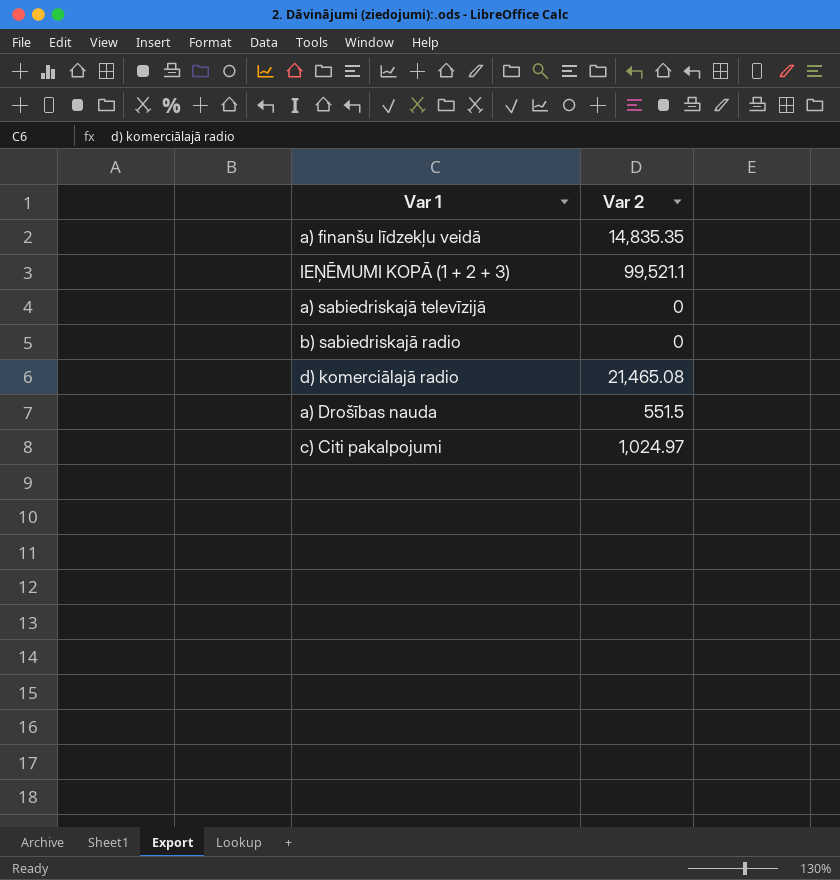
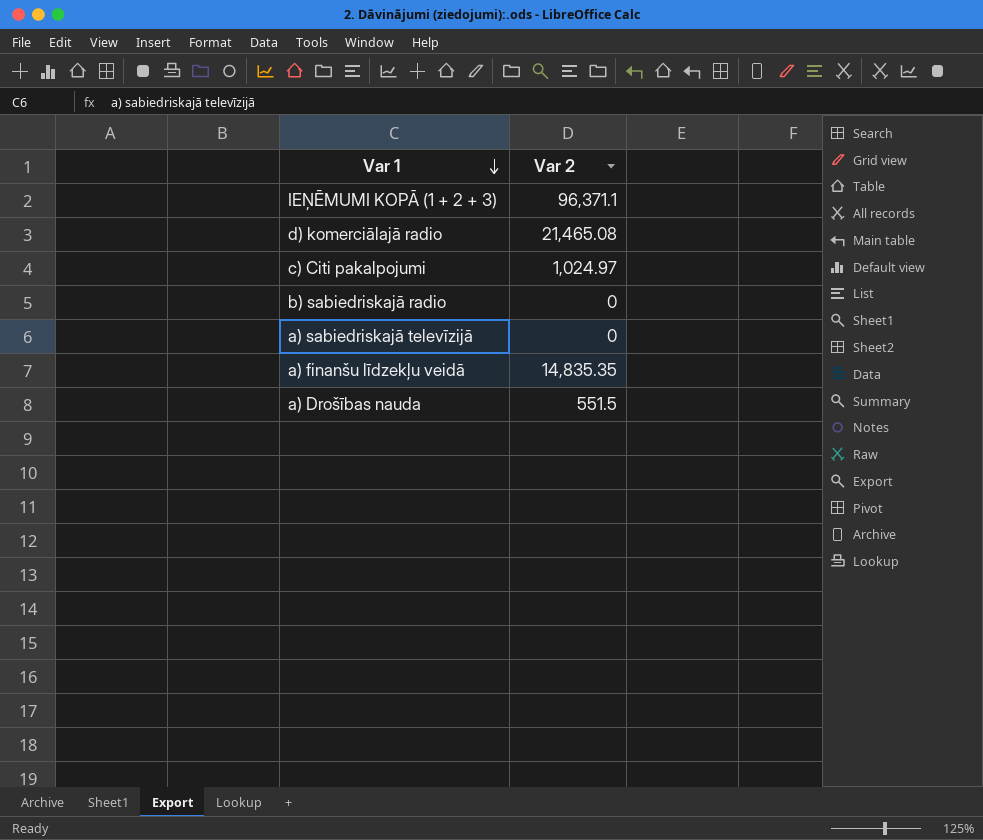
row order: none -> Var 1 descending
IEŅĒMUMI KOPĀ (1 + 2 + 3) | Var 2: 99,521.1 -> 96,371.1

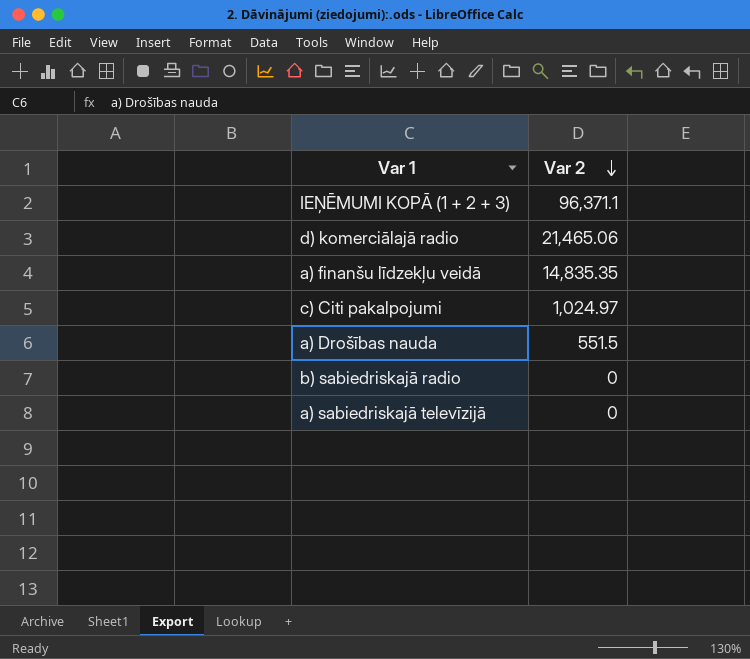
row order: Var 1 descending -> Var 2 descending
d) komerciālajā radio | Var 2: 21,465.08 -> 21,465.06

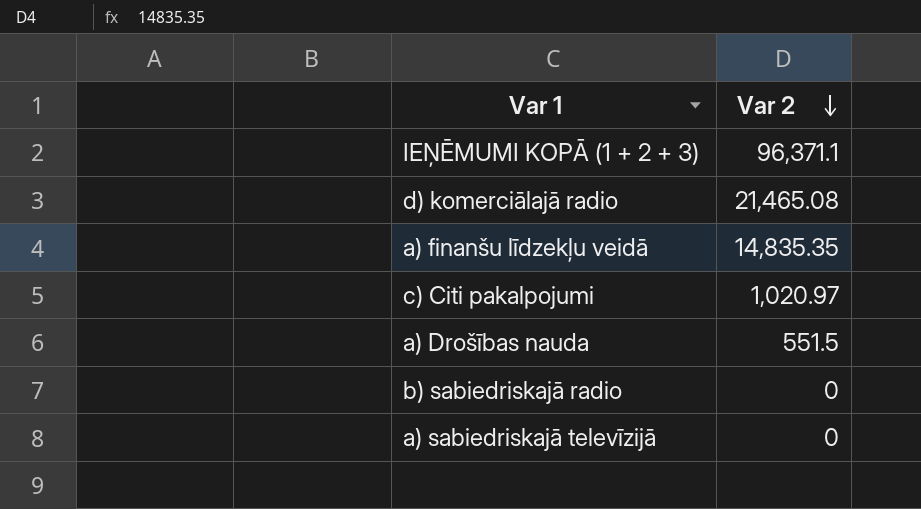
d) komerciālajā radio | Var 2: 21,465.06 -> 21,465.08
c) Citi pakalpojumi | Var 2: 1,024.97 -> 1,020.97

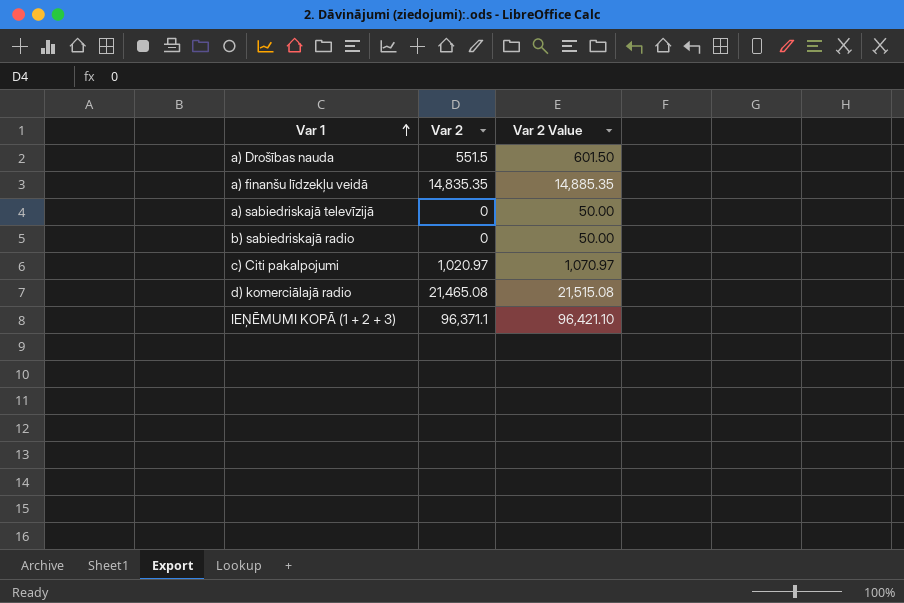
row order: Var 2 descending -> Var 1 ascending
column Var 2 Value | formula: none -> [Var 2] + 50

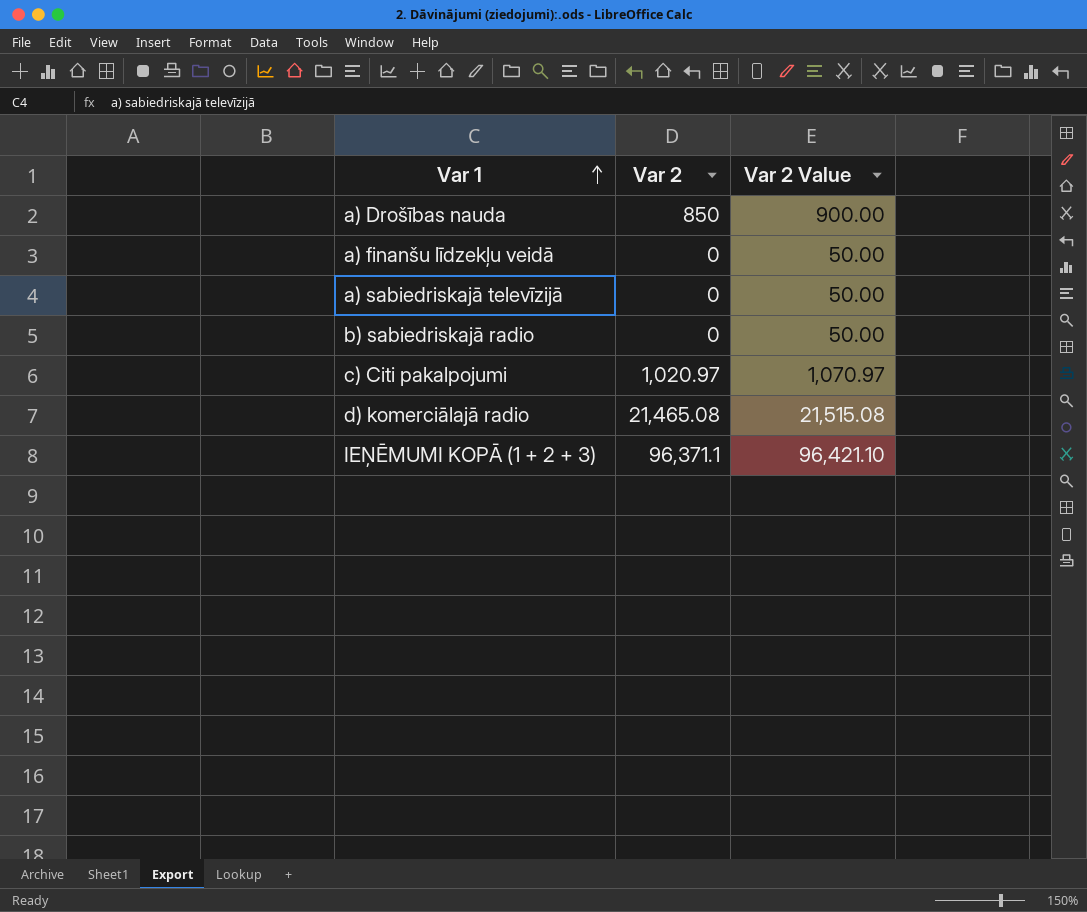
a) Drošības nauda | Var 2: 551.5 -> 850
a) Drošības nauda | Var 2 Value: 601.50 -> 900.00
a) finanšu līdzekļu veidā | Var 2: 14,835.35 -> 0
a) finanšu līdzekļu veidā | Var 2 Value: 14,885.35 -> 50.00

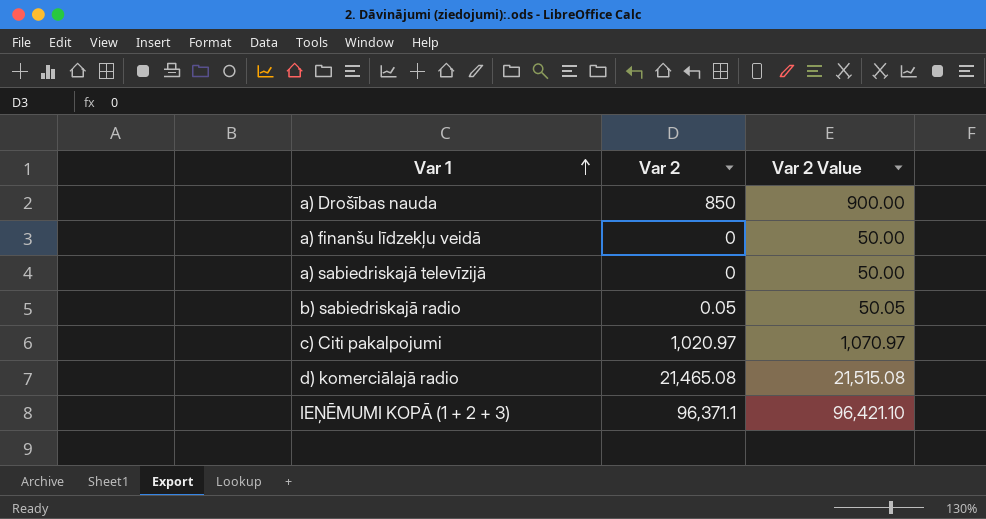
b) sabiedriskajā radio | Var 2: 0 -> 0.05
b) sabiedriskajā radio | Var 2 Value: 50.00 -> 50.05

